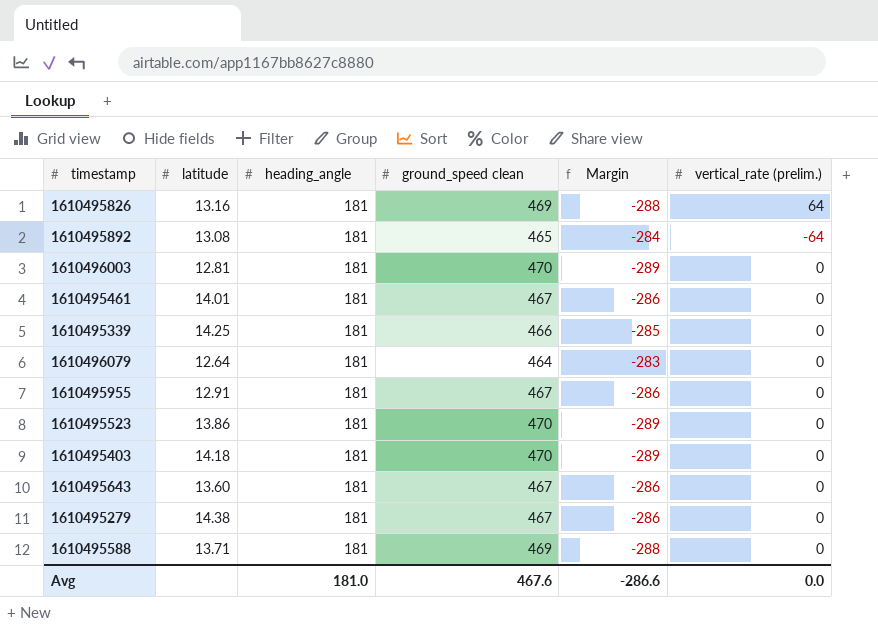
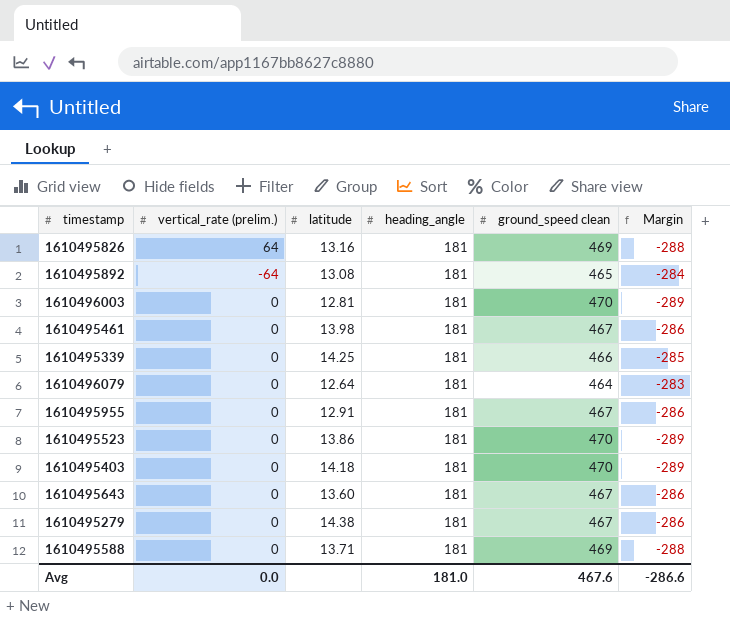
column vertical_rate (prelim.) | position: 6 -> 2
1610495461 | latitude: 14.01 -> 13.98

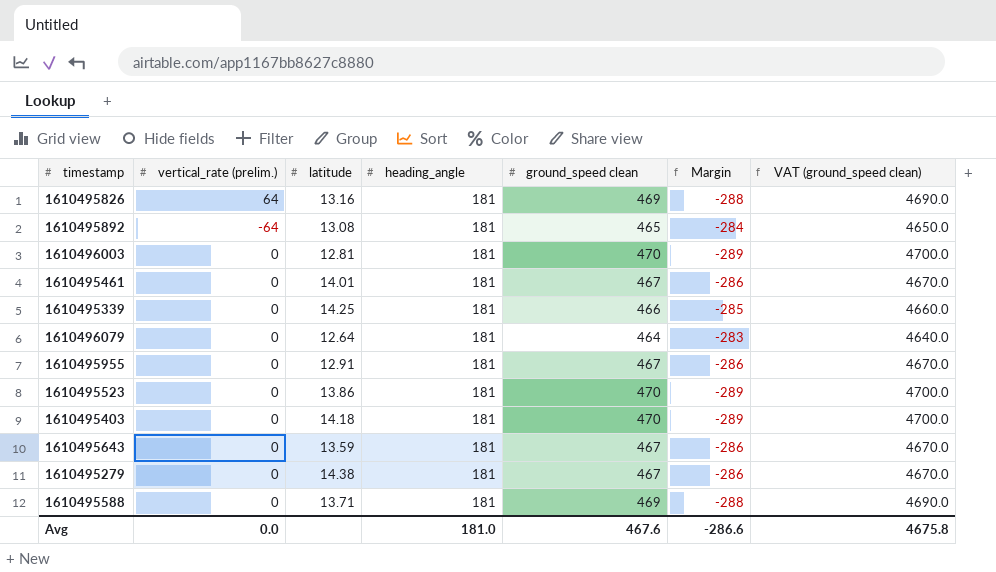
column VAT (ground_speed clean) | formula: none -> [ground_speed clean] * 10
1610495461 | latitude: 13.98 -> 14.01
1610495643 | latitude: 13.60 -> 13.59

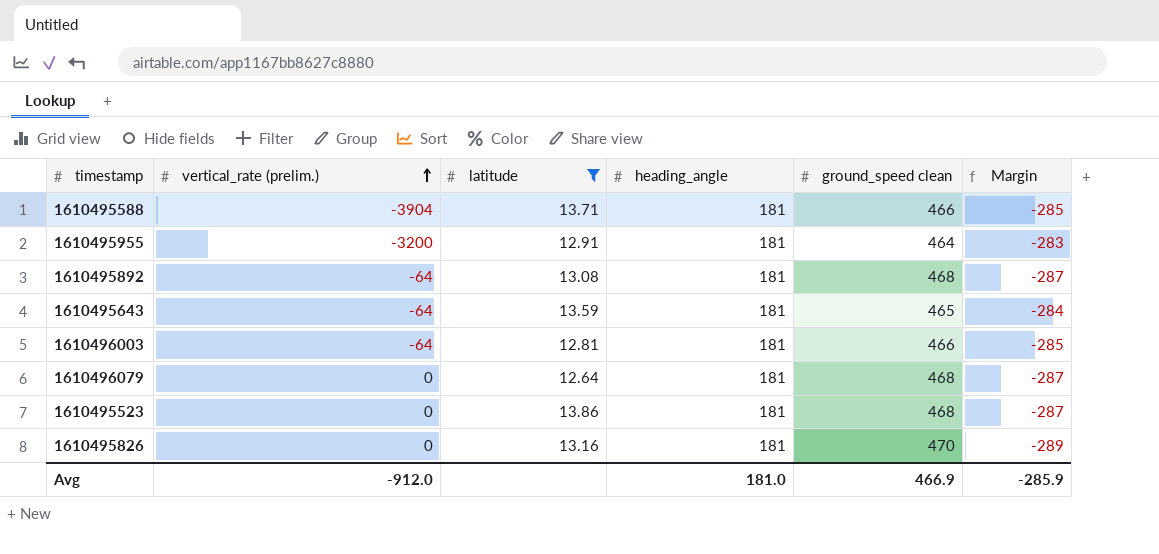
filter: none -> latitude <= 13.86
row order: none -> vertical_rate (prelim.) ascending
column VAT (ground_speed clean) | formula: [ground_speed clean] * 10 -> none
1610495588 | vertical_rate (prelim.): 0 -> -3904
1610495588 | ground_speed clean: 469 -> 466
1610495588 | Margin: -288 -> -285
1610495955 | vertical_rate (prelim.): 0 -> -3200
1610495955 | ground_speed clean: 467 -> 464
1610495955 | Margin: -286 -> -283
1610495892 | ground_speed clean: 465 -> 468
1610495892 | Margin: -284 -> -287
1610495643 | vertical_rate (prelim.): 0 -> -64
1610495643 | ground_speed clean: 467 -> 465
1610495643 | Margin: -286 -> -284
1610496003 | vertical_rate (prelim.): 0 -> -64
1610496003 | ground_speed clean: 470 -> 466
1610496003 | Margin: -289 -> -285
1610496079 | ground_speed clean: 464 -> 468
1610496079 | Margin: -283 -> -287
1610495523 | ground_speed clean: 470 -> 468
1610495523 | Margin: -289 -> -287
1610495826 | vertical_rate (prelim.): 64 -> 0
1610495826 | ground_speed clean: 469 -> 470
1610495826 | Margin: -288 -> -289
Avg | vertical_rate (prelim.): 0.0 -> -912.0
Avg | ground_speed clean: 467.6 -> 466.9
Avg | Margin: -286.6 -> -285.9

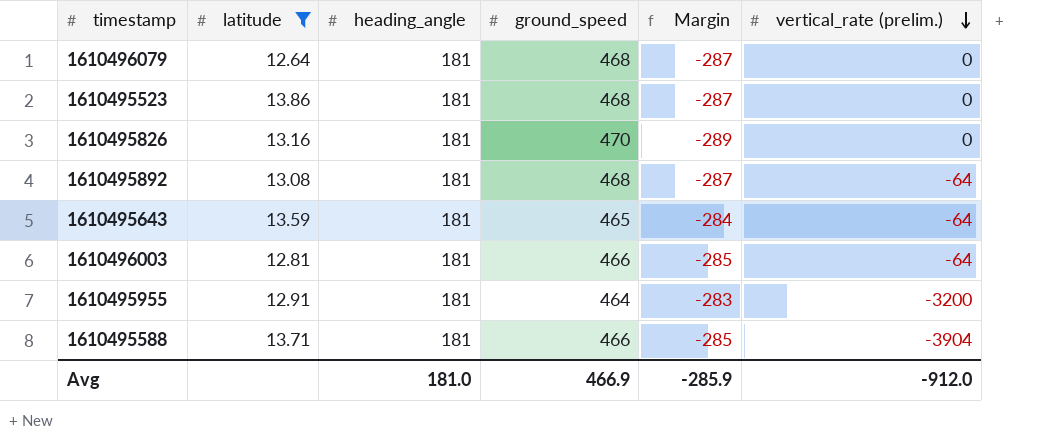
row order: vertical_rate (prelim.) ascending -> vertical_rate (prelim.) descending
column name: ground_speed clean -> ground_speed
column vertical_rate (prelim.) | position: 2 -> 6

